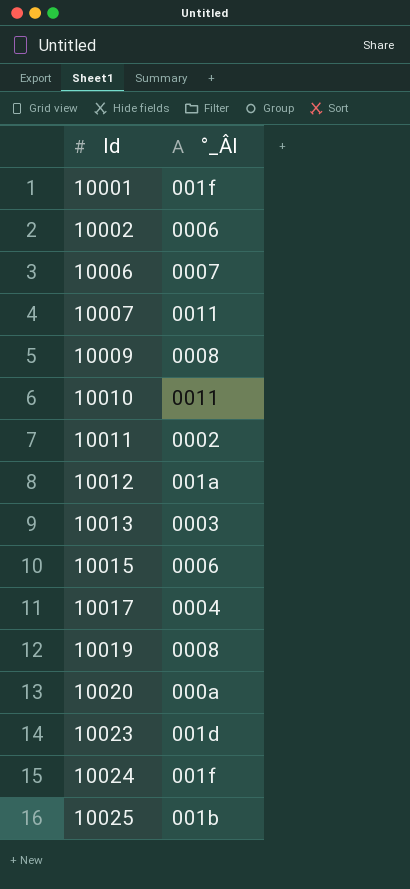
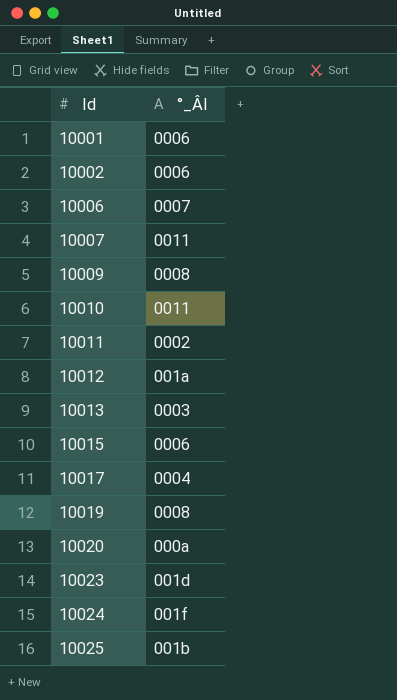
10001 | °_ÂI: 001f -> 0006

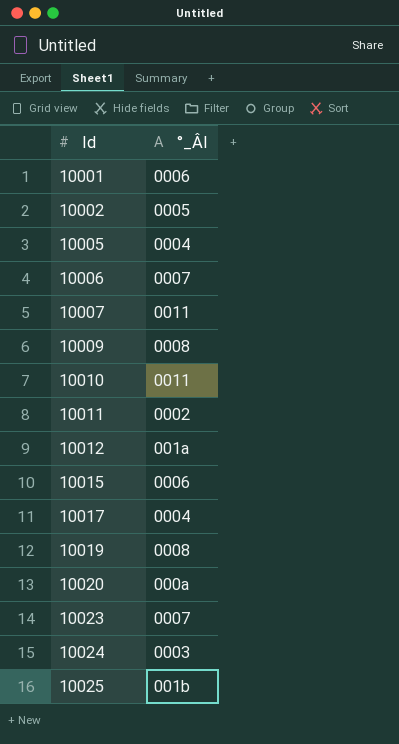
row 10013: 0003 -> none
10002 | °_ÂI: 0006 -> 0005
row 10005: none -> 0004
10023 | °_ÂI: 001d -> 0007
10024 | °_ÂI: 001f -> 0003

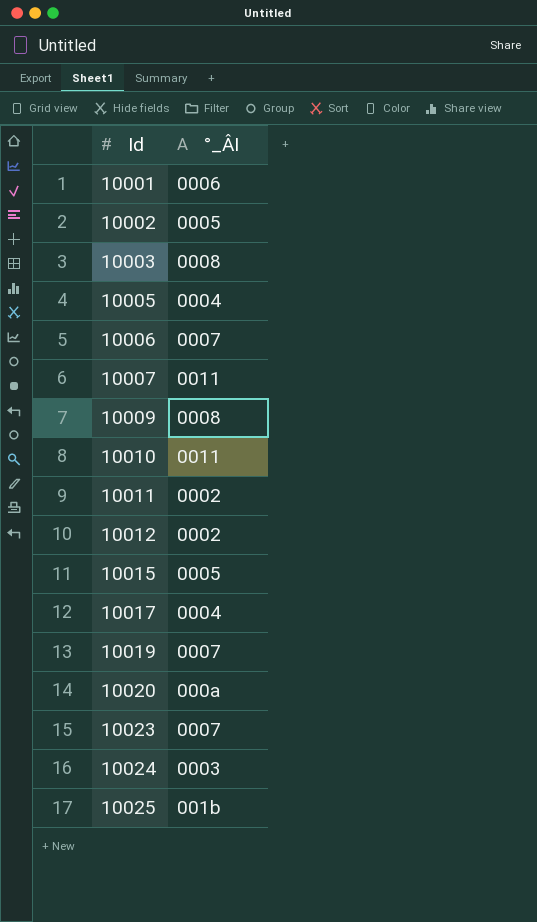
row 10003: none -> 0008
10012 | °_ÂI: 001a -> 0002
10015 | °_ÂI: 0006 -> 0005
10019 | °_ÂI: 0008 -> 0007

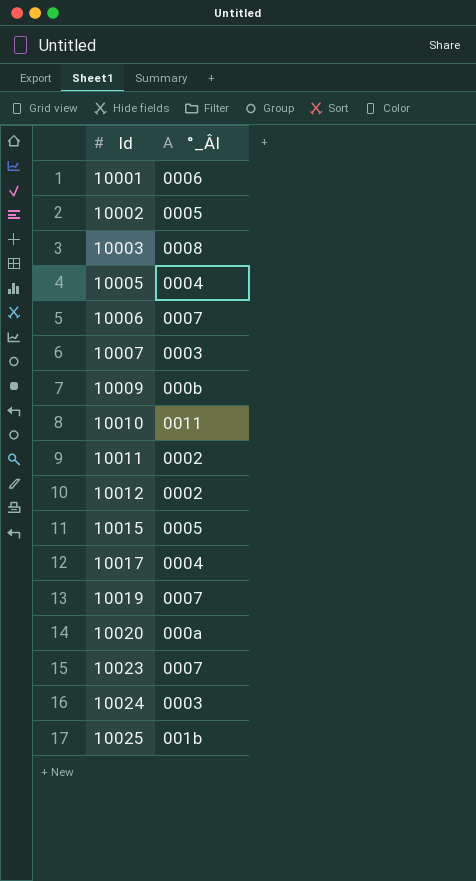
10007 | °_ÂI: 0011 -> 0003
10009 | °_ÂI: 0008 -> 000b

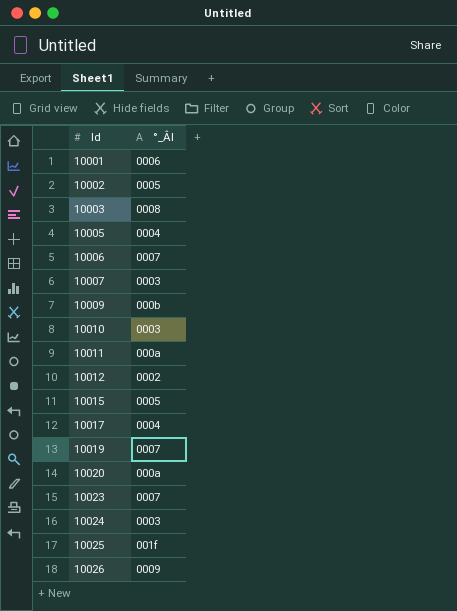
10010 | °_ÂI: 0011 -> 0003
10011 | °_ÂI: 0002 -> 000a
10025 | °_ÂI: 001b -> 001f
row 10026: none -> 0009

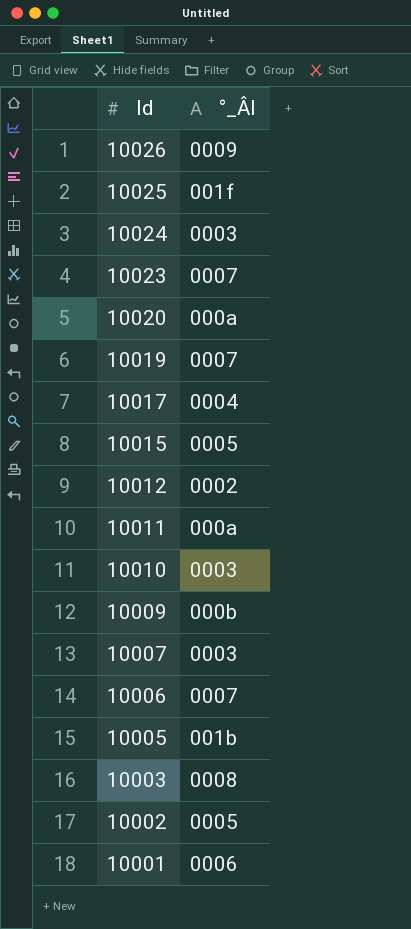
row order: Id ascending -> Id descending
10005 | °_ÂI: 0004 -> 001b

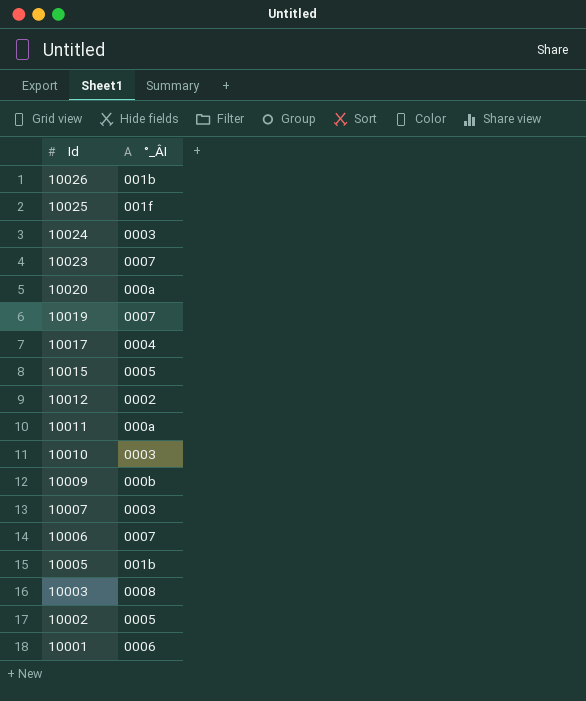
10026 | °_ÂI: 0009 -> 001b

